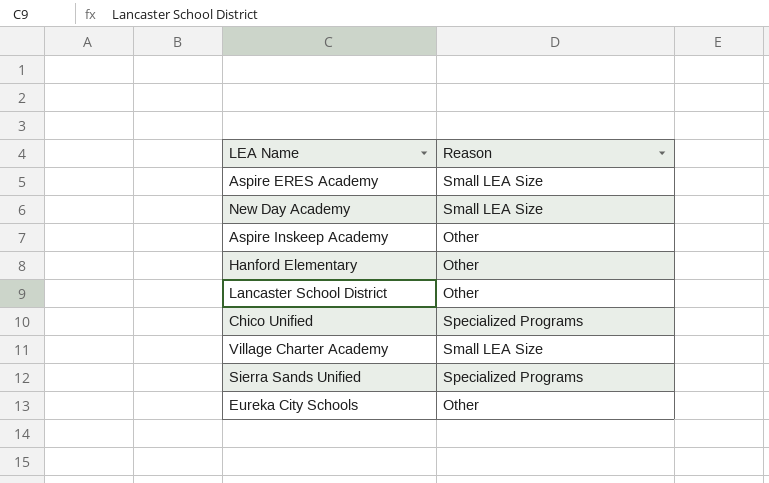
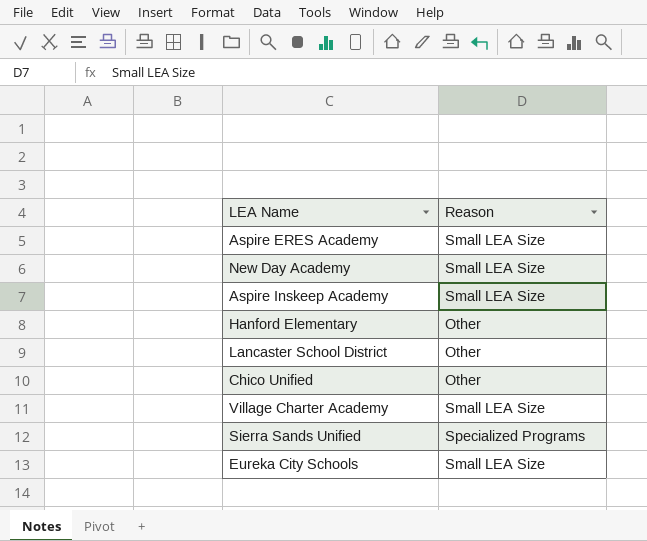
Aspire Inskeep Academy | Reason: Other -> Small LEA Size
Chico Unified | Reason: Specialized Programs -> Other
Eureka City Schools | Reason: Other -> Small LEA Size

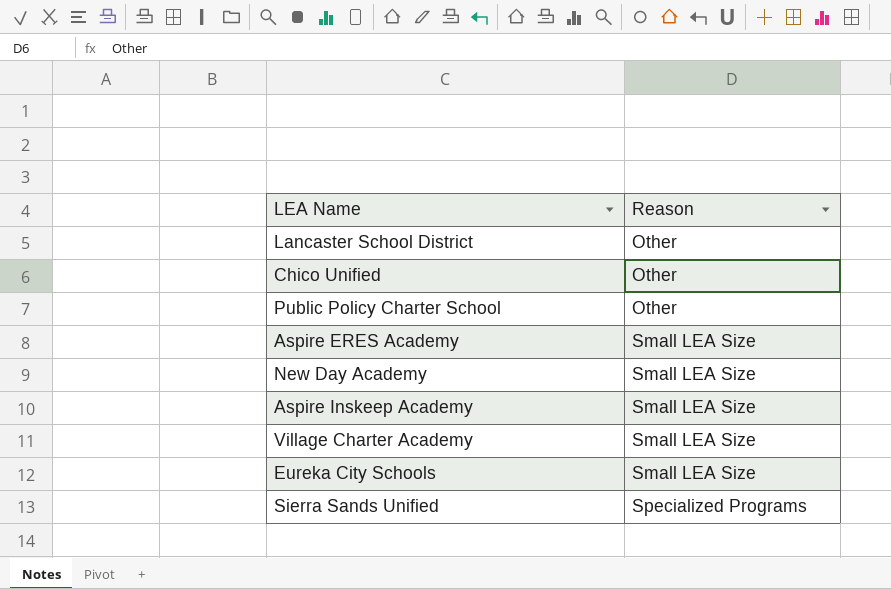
row order: none -> Reason ascending
row Hanford Elementary: Other -> none
row Public Policy Charter School: none -> Other

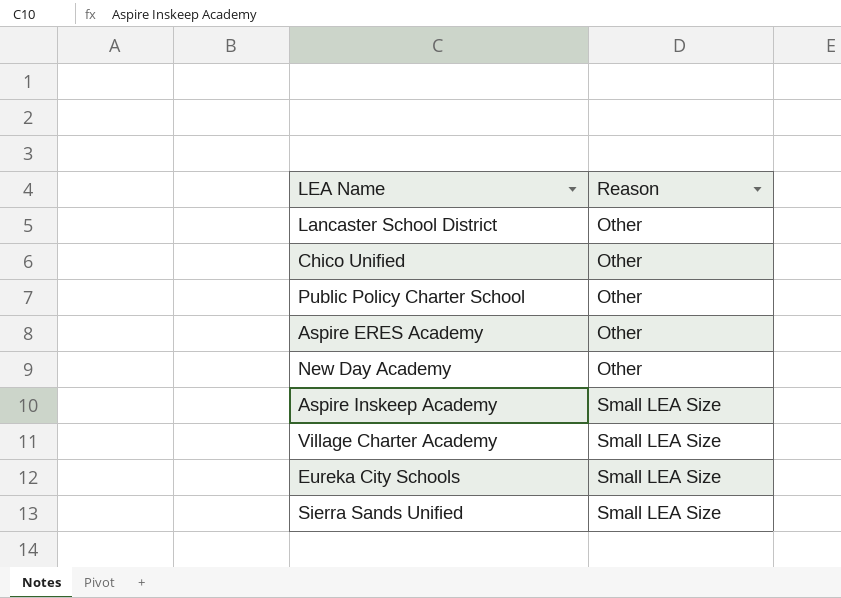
Aspire ERES Academy | Reason: Small LEA Size -> Other
New Day Academy | Reason: Small LEA Size -> Other
Sierra Sands Unified | Reason: Specialized Programs -> Small LEA Size

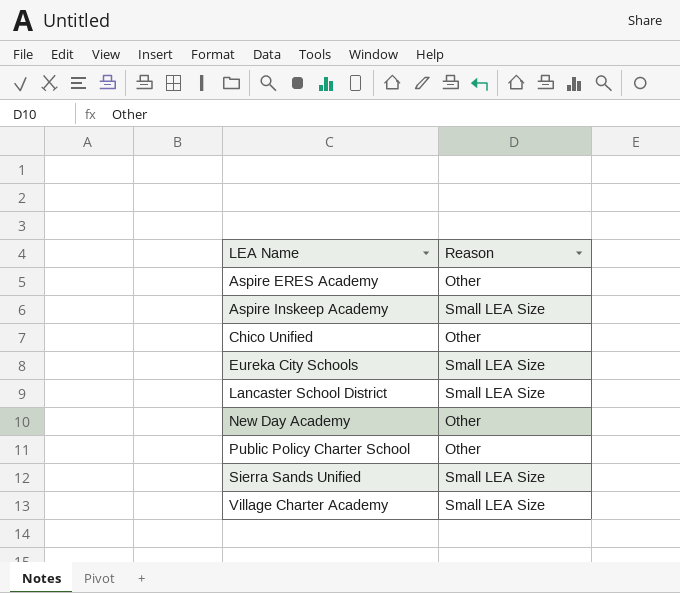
row order: Reason ascending -> LEA Name ascending
Lancaster School District | Reason: Other -> Small LEA Size

